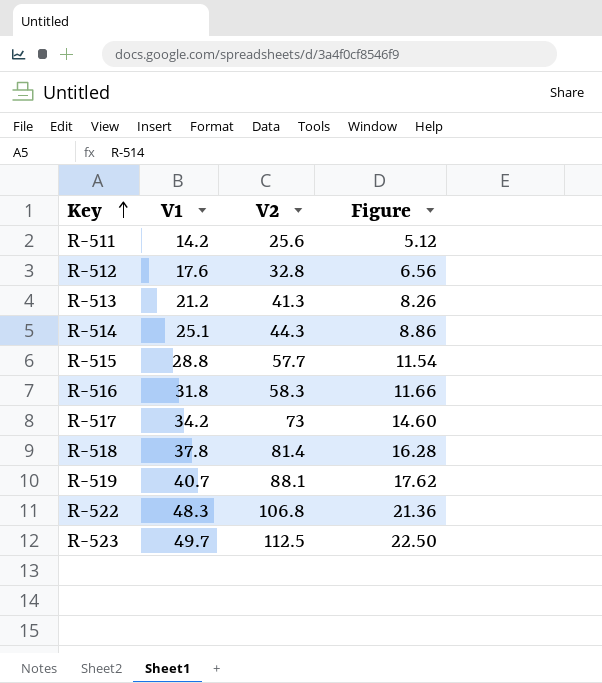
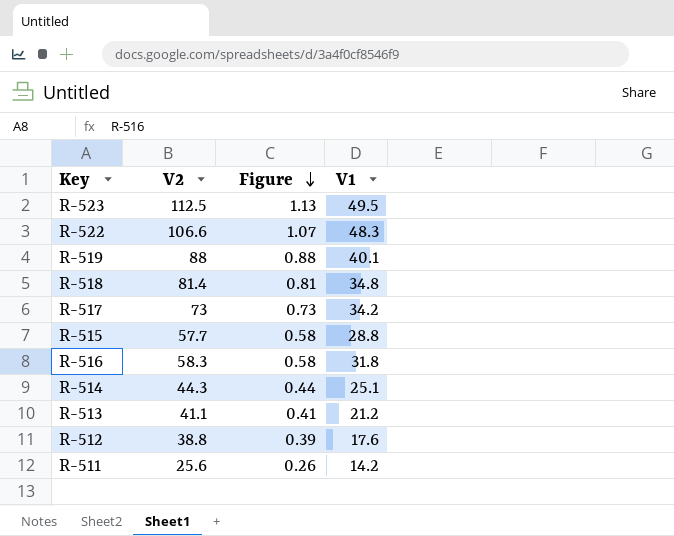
row order: Key ascending -> Figure descending
column Figure | formula: [V2] * 0.2 -> [V2] * 0.01
column V1 | position: 2 -> 4
R-523 | V1: 49.7 -> 49.5
R-522 | V2: 106.8 -> 106.6
R-519 | V2: 88.1 -> 88
R-519 | V1: 40.7 -> 40.1
R-518 | V1: 37.8 -> 34.8
R-513 | V2: 41.3 -> 41.1
R-512 | V2: 32.8 -> 38.8

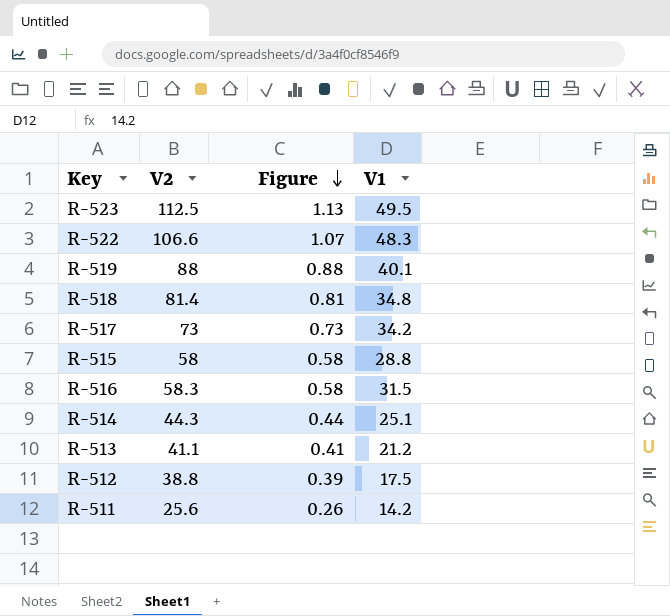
R-515 | V2: 57.7 -> 58
R-516 | V1: 31.8 -> 31.5
R-512 | V1: 17.6 -> 17.5

